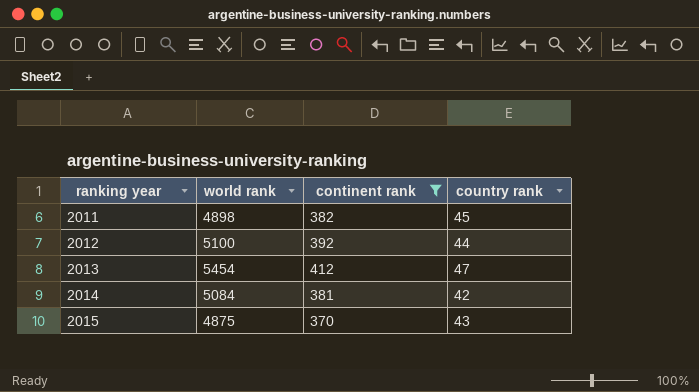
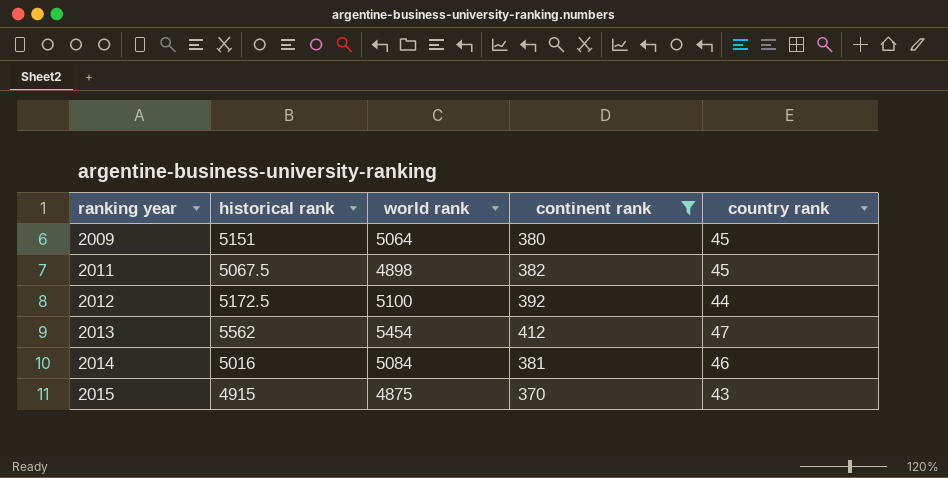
column historical rank | position: none -> 2
row 2009: none -> 5151 | 5064 | 380 | 45
2014 | country rank: 42 -> 46

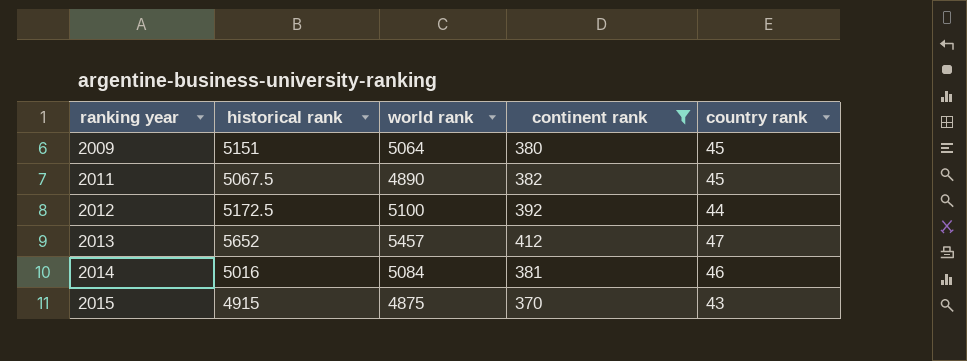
2011 | world rank: 4898 -> 4890
2013 | historical rank: 5562 -> 5652
2013 | world rank: 5454 -> 5457

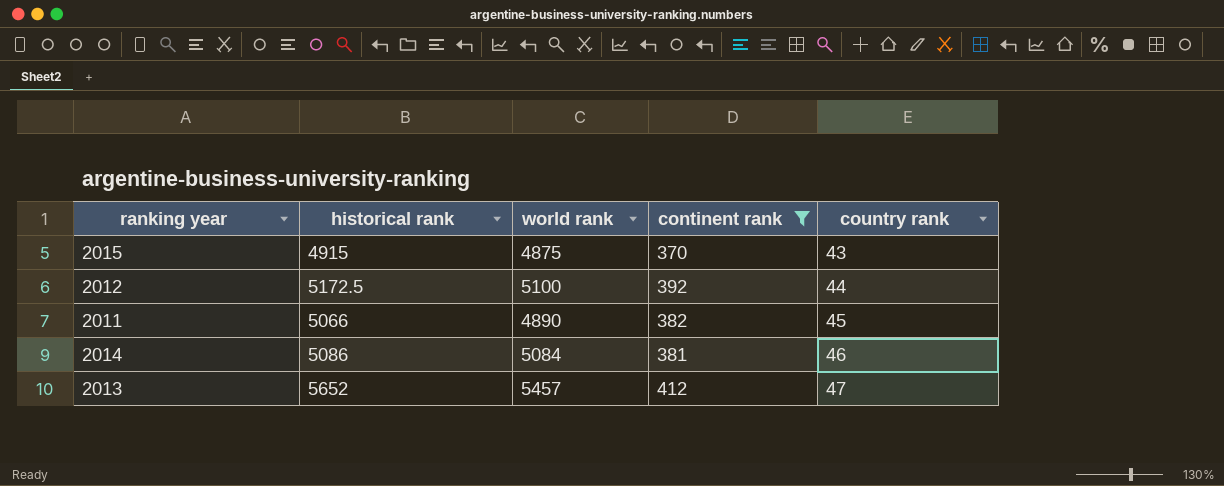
row order: ranking year ascending -> country rank ascending
row 2009: 5151 | 5064 | 380 | 45 -> none
2011 | historical rank: 5067.5 -> 5066
2014 | historical rank: 5016 -> 5086

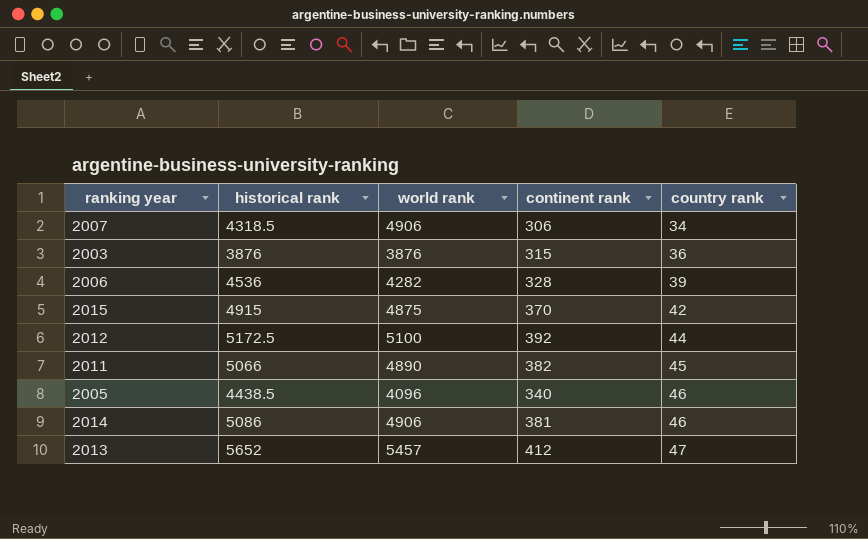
filter: continent rank >= 370 -> none
2015 | country rank: 43 -> 42
2014 | world rank: 5084 -> 4906

